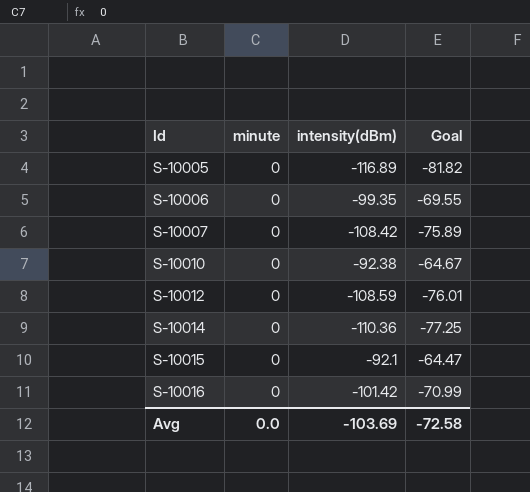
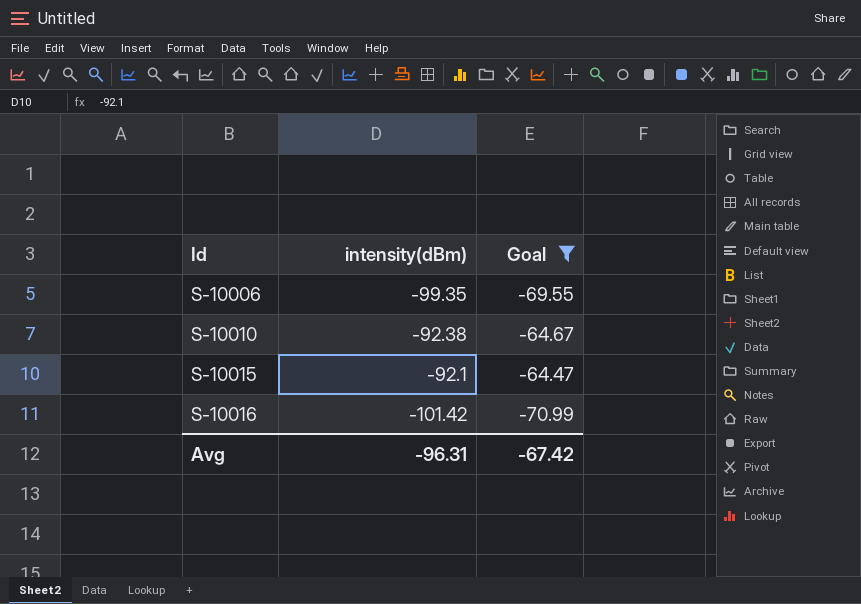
filter: none -> Goal >= -70.99
column minute | position: 2 -> none
Avg | intensity(dBm): -103.69 -> -96.31
Avg | Goal: -72.58 -> -67.42

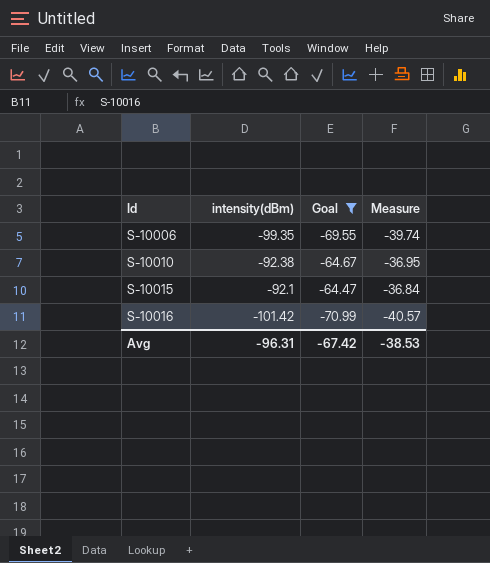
column Measure | formula: none -> [intensity(dBm)] * 0.4

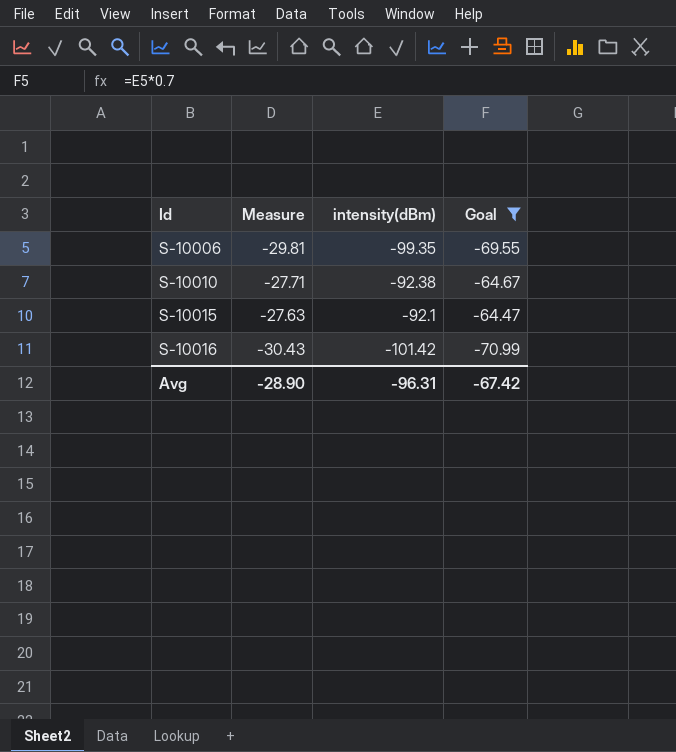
column Measure | formula: [intensity(dBm)] * 0.4 -> [intensity(dBm)] * 0.3
column Measure | position: 4 -> 2
Avg | Measure: -38.53 -> -28.90

